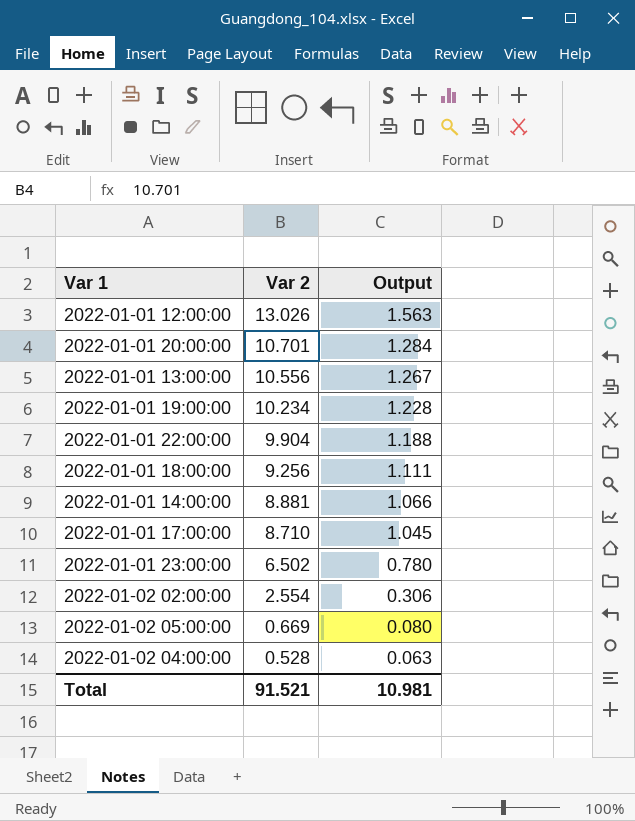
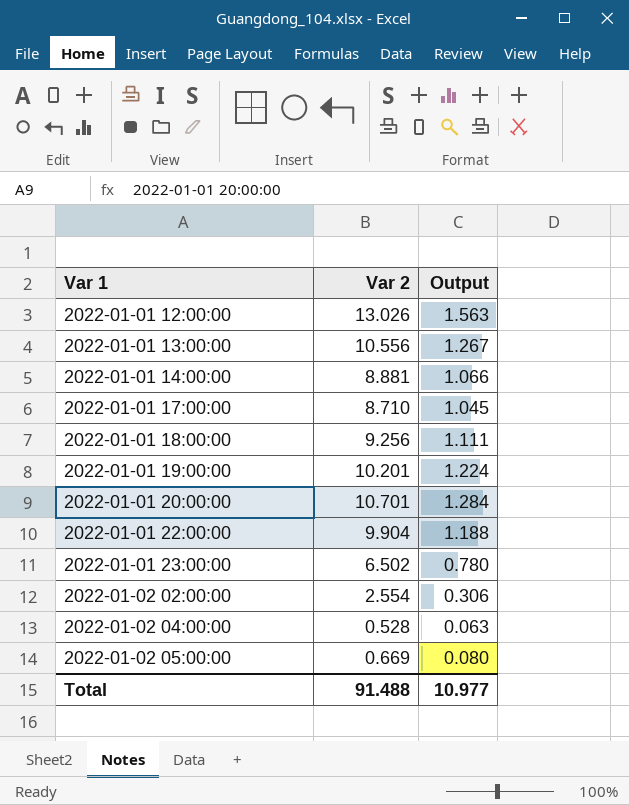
row order: Var 2 descending -> Var 1 ascending
2022-01-01 19:00:00 | Var 2: 10.234 -> 10.201
2022-01-01 19:00:00 | Output: 1.228 -> 1.224
Total | Var 2: 91.521 -> 91.488
Total | Output: 10.981 -> 10.977

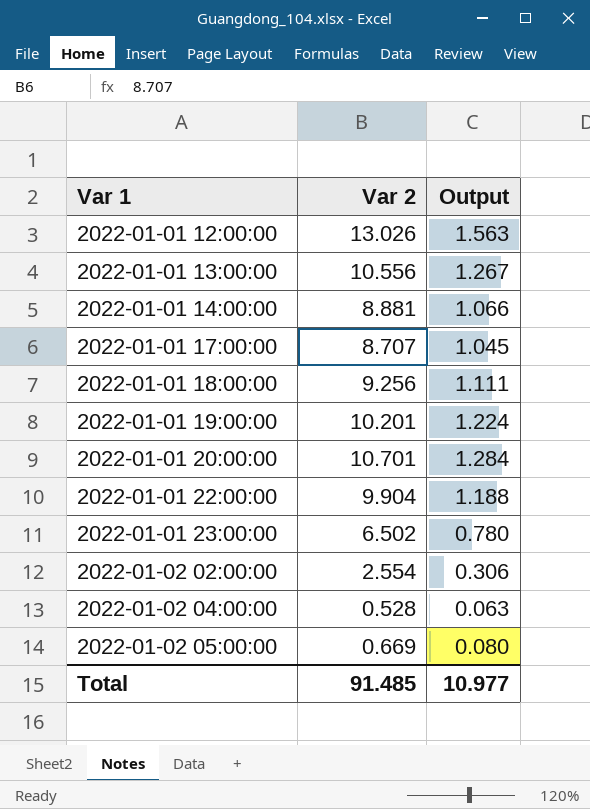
2022-01-01 17:00:00 | Var 2: 8.710 -> 8.707
Total | Var 2: 91.488 -> 91.485

